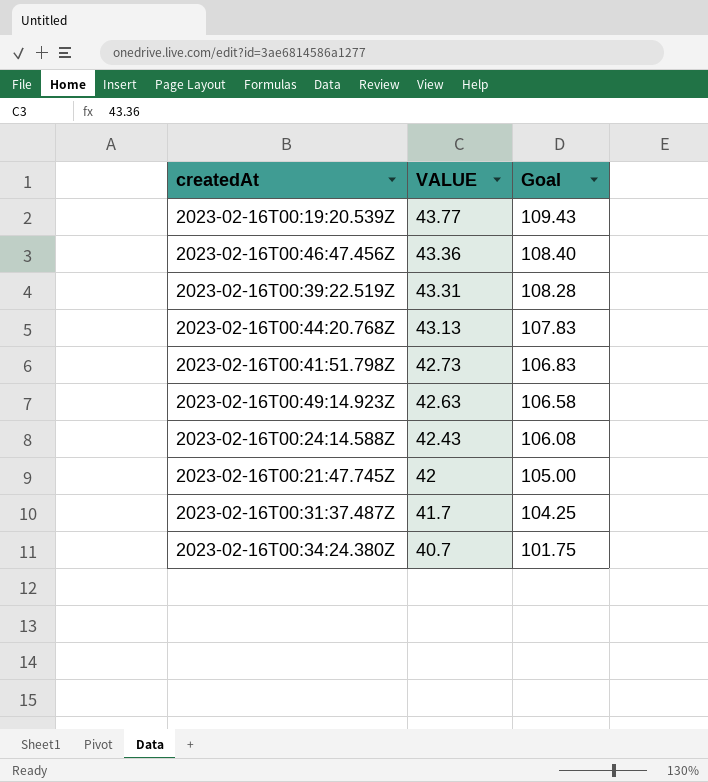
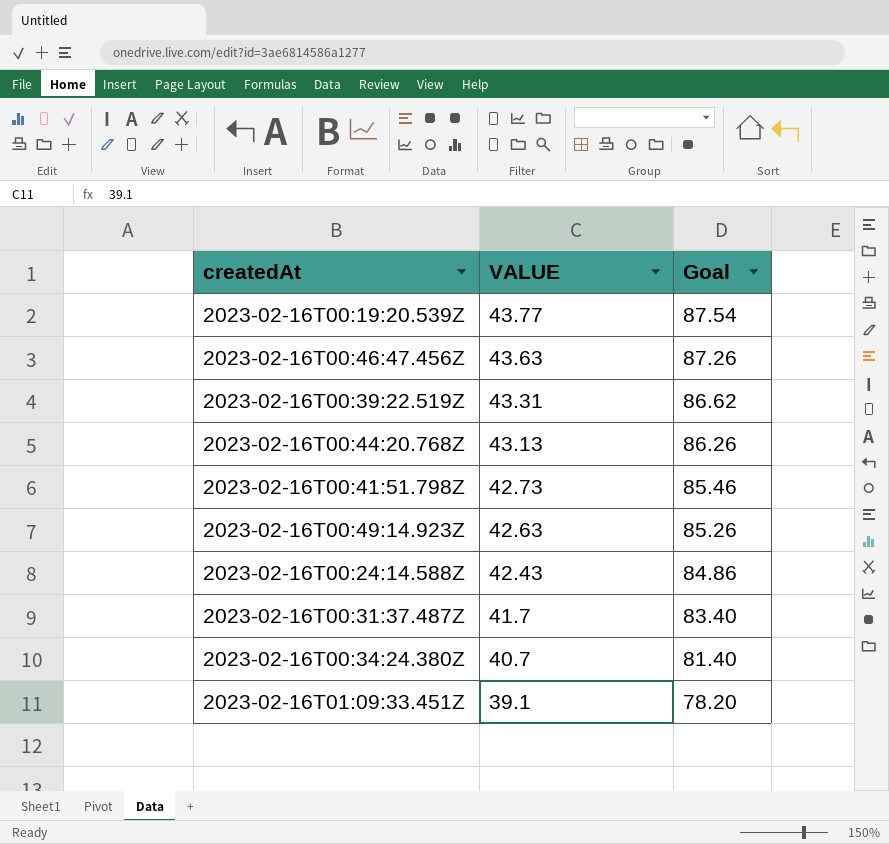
column Goal | formula: [VALUE] * 2.5 -> [VALUE] * 2
row 2023-02-16T00:21:47.745Z: 42 | 105.00 -> none
2023-02-16T00:46:47.456Z | VALUE: 43.36 -> 43.63
row 2023-02-16T01:09:33.451Z: none -> 39.1 | 78.20

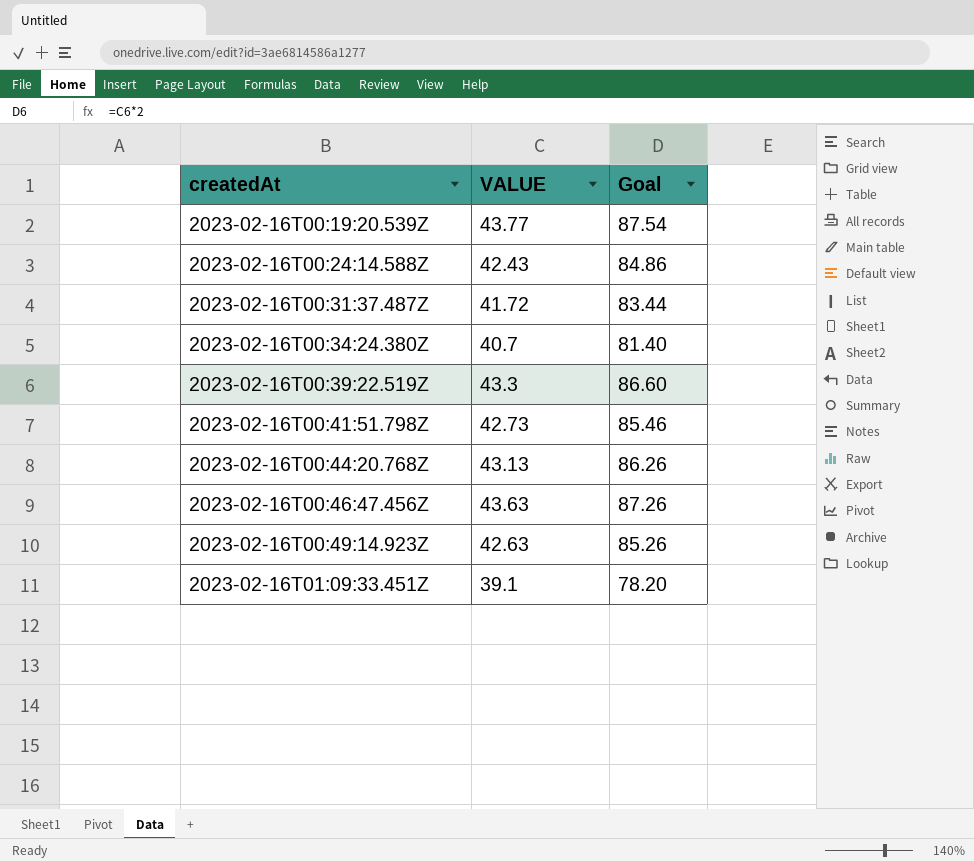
row order: VALUE descending -> createdAt ascending
2023-02-16T00:31:37.487Z | VALUE: 41.7 -> 41.72
2023-02-16T00:31:37.487Z | Goal: 83.40 -> 83.44
2023-02-16T00:39:22.519Z | VALUE: 43.31 -> 43.3
2023-02-16T00:39:22.519Z | Goal: 86.62 -> 86.60

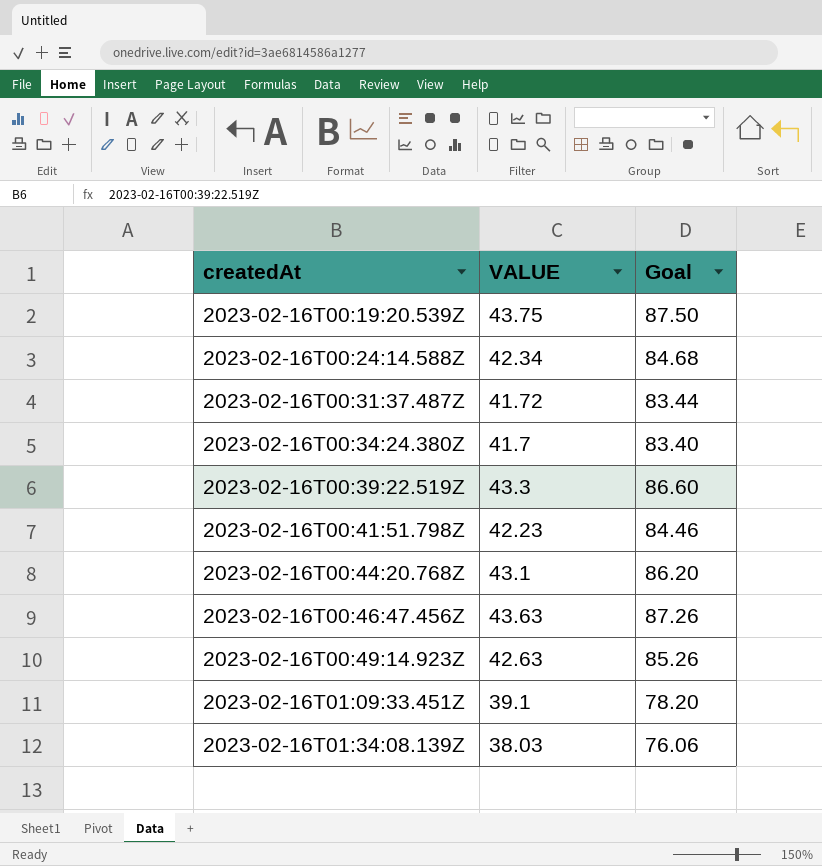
2023-02-16T00:19:20.539Z | VALUE: 43.77 -> 43.75
2023-02-16T00:19:20.539Z | Goal: 87.54 -> 87.50
2023-02-16T00:24:14.588Z | VALUE: 42.43 -> 42.34
2023-02-16T00:24:14.588Z | Goal: 84.86 -> 84.68
2023-02-16T00:34:24.380Z | VALUE: 40.7 -> 41.7
2023-02-16T00:34:24.380Z | Goal: 81.40 -> 83.40
2023-02-16T00:41:51.798Z | VALUE: 42.73 -> 42.23
2023-02-16T00:41:51.798Z | Goal: 85.46 -> 84.46
2023-02-16T00:44:20.768Z | VALUE: 43.13 -> 43.1
2023-02-16T00:44:20.768Z | Goal: 86.26 -> 86.20
row 2023-02-16T01:34:08.139Z: none -> 38.03 | 76.06

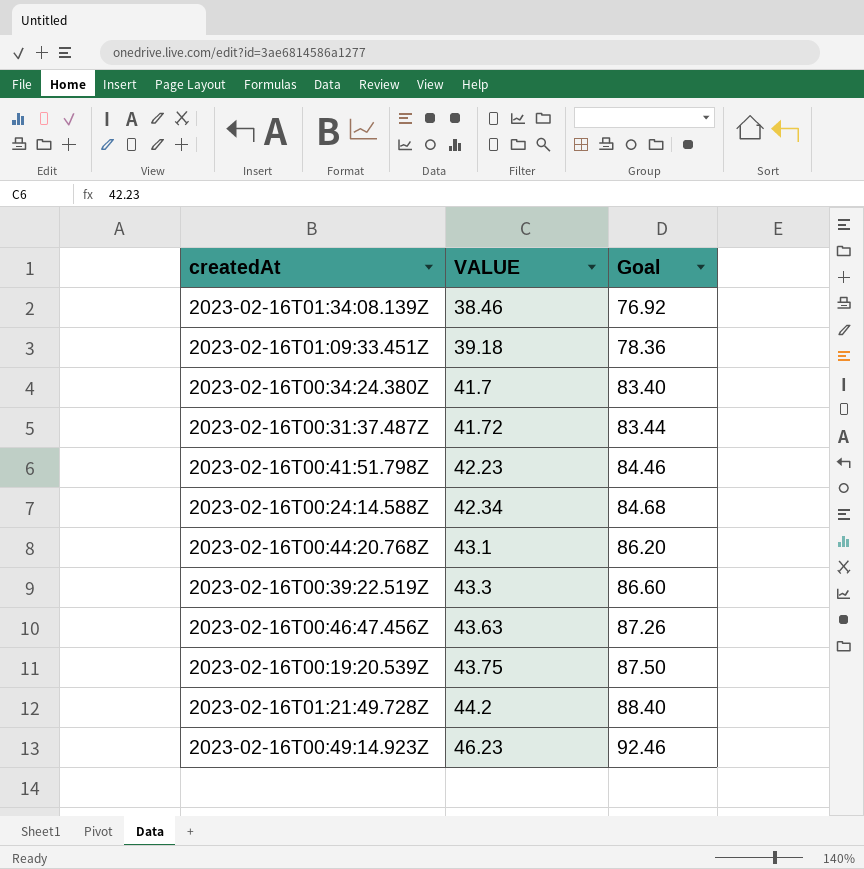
row order: createdAt ascending -> VALUE ascending
2023-02-16T01:34:08.139Z | VALUE: 38.03 -> 38.46
2023-02-16T01:34:08.139Z | Goal: 76.06 -> 76.92
2023-02-16T01:09:33.451Z | VALUE: 39.1 -> 39.18
2023-02-16T01:09:33.451Z | Goal: 78.20 -> 78.36
row 2023-02-16T01:21:49.728Z: none -> 44.2 | 88.40
2023-02-16T00:49:14.923Z | VALUE: 42.63 -> 46.23
2023-02-16T00:49:14.923Z | Goal: 85.26 -> 92.46

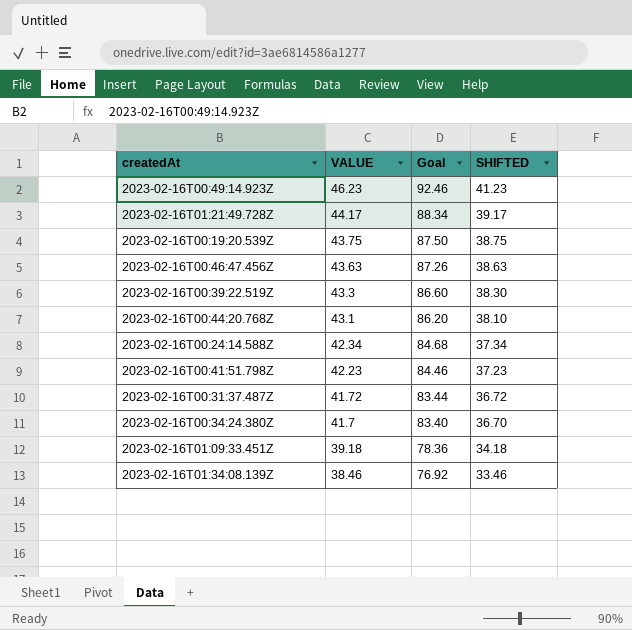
row order: VALUE ascending -> VALUE descending
column SHIFTED | formula: none -> [VALUE] - 5
2023-02-16T01:21:49.728Z | VALUE: 44.2 -> 44.17
2023-02-16T01:21:49.728Z | Goal: 88.40 -> 88.34

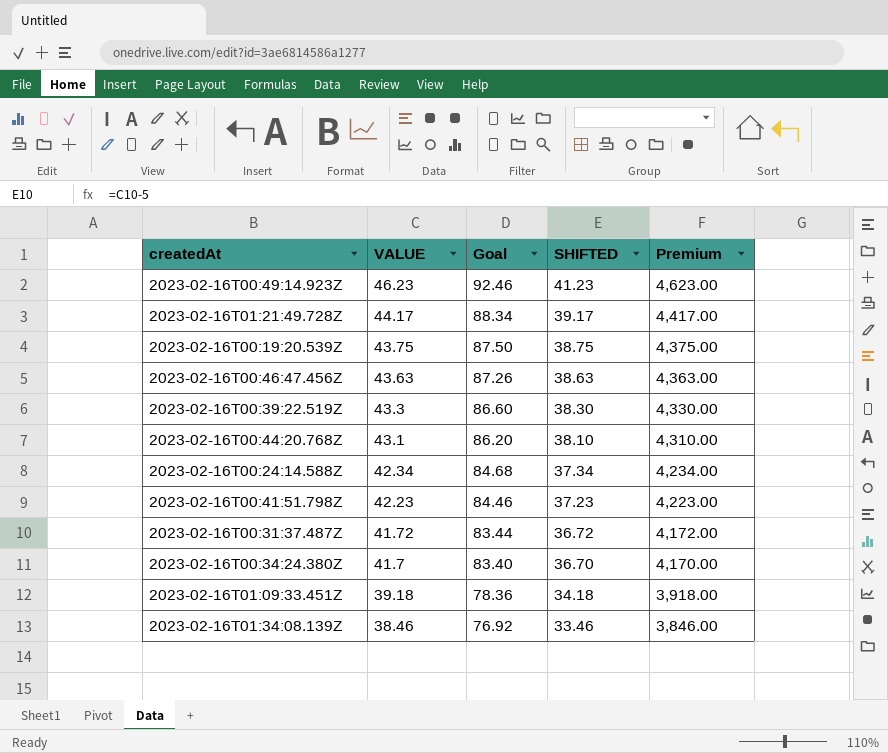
column Premium | formula: none -> [VALUE] * 100

